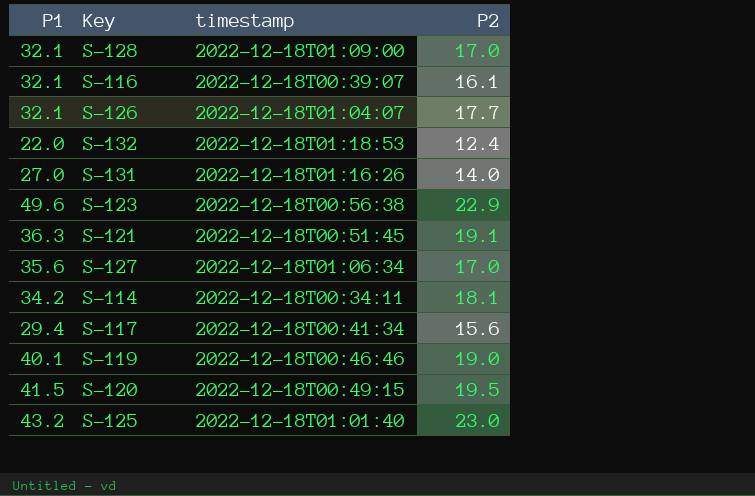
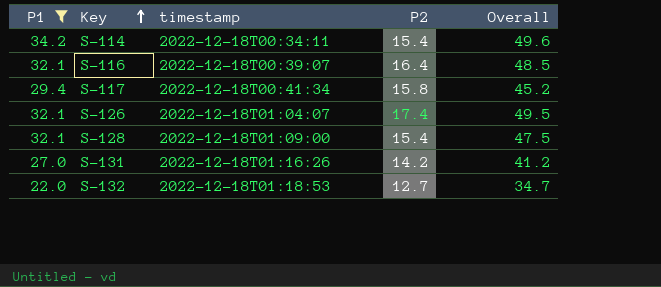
filter: none -> P1 <= 34.2
row order: none -> Key ascending
column Overall | formula: none -> [P1] + [P2]
S-114 | P2: 18.1 -> 15.4
S-116 | P2: 16.1 -> 16.4
S-117 | P2: 15.6 -> 15.8
S-126 | P2: 17.7 -> 17.4
S-128 | P2: 17.0 -> 15.4
S-131 | P2: 14.0 -> 14.2
S-132 | P2: 12.4 -> 12.7

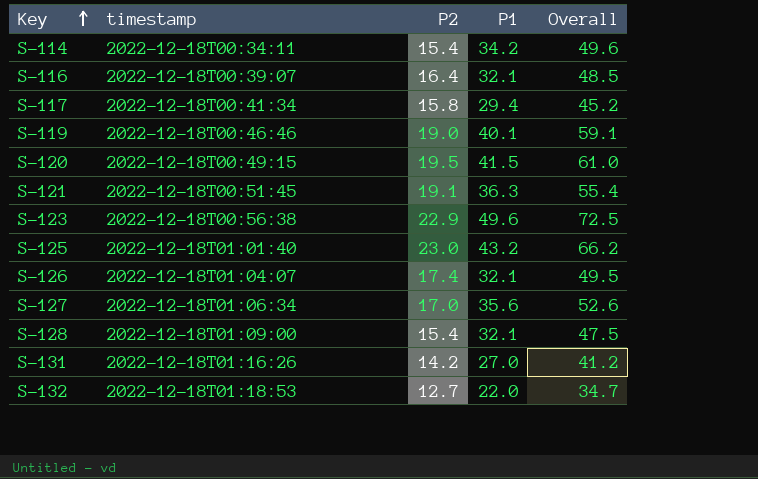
filter: P1 <= 34.2 -> none
column P1 | position: 1 -> 4

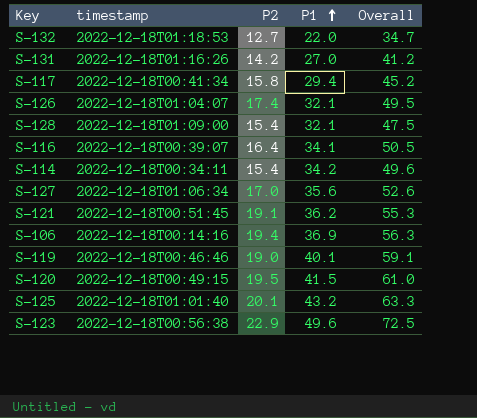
row order: Key ascending -> P1 ascending
S-116 | P1: 32.1 -> 34.1
S-116 | Overall: 48.5 -> 50.5
S-121 | P1: 36.3 -> 36.2
S-121 | Overall: 55.4 -> 55.3
row S-106: none -> 2022-12-18T00:14:16 | 19.4 | 36.9 | 56.3
S-125 | P2: 23.0 -> 20.1
S-125 | Overall: 66.2 -> 63.3

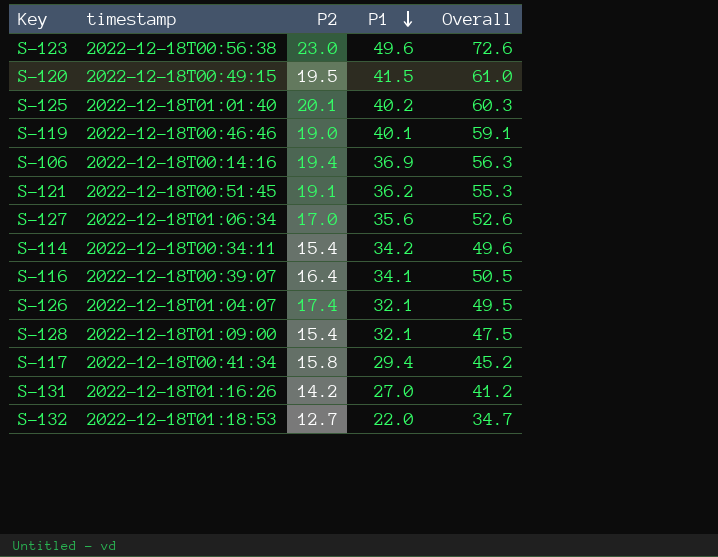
row order: P1 ascending -> P1 descending
S-123 | P2: 22.9 -> 23.0
S-123 | Overall: 72.5 -> 72.6
S-125 | P1: 43.2 -> 40.2
S-125 | Overall: 63.3 -> 60.3

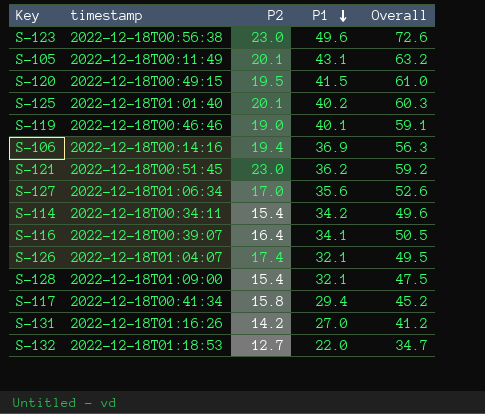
row S-105: none -> 2022-12-18T00:11:49 | 20.1 | 43.1 | 63.2
S-121 | P2: 19.1 -> 23.0
S-121 | Overall: 55.3 -> 59.2

